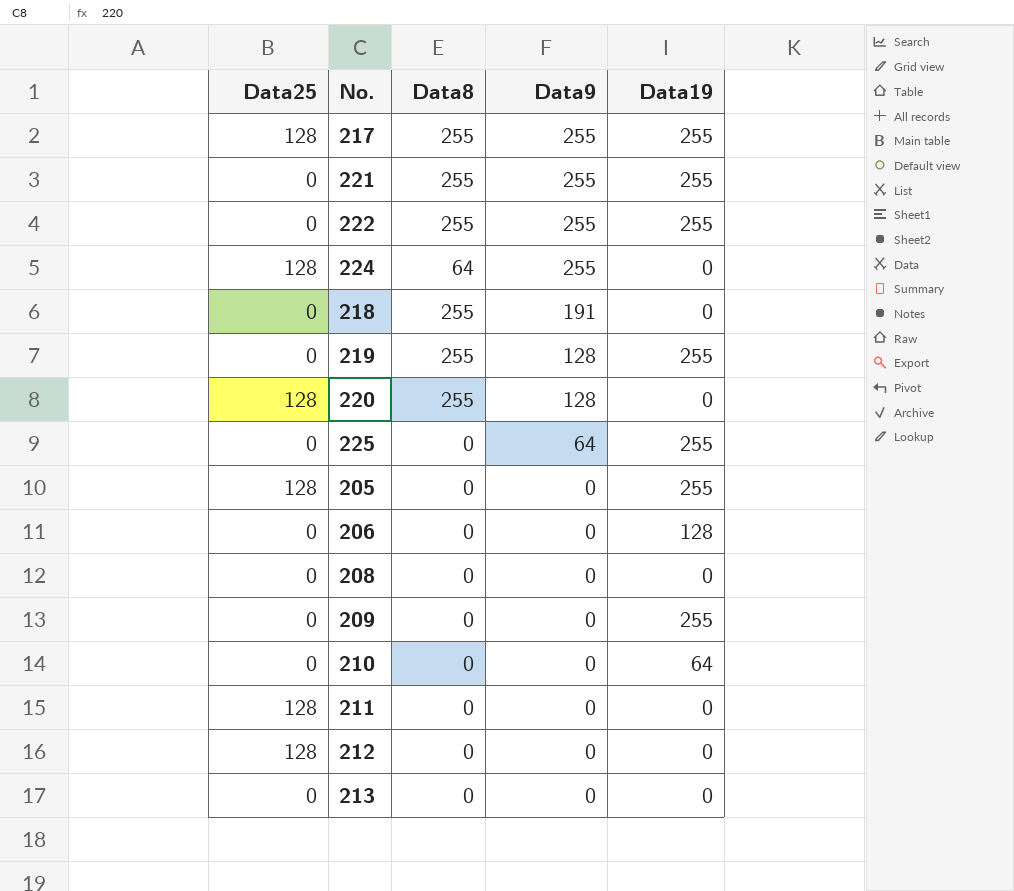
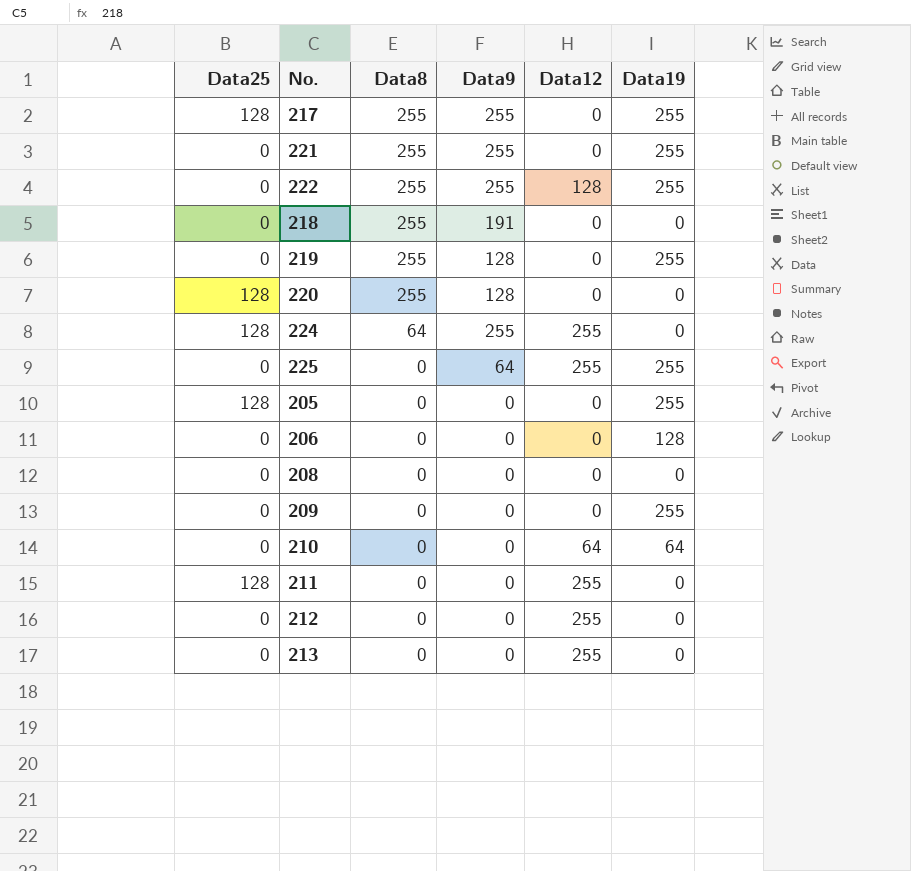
row order: Data9 descending -> Data8 descending
column Data12 | position: none -> 5
212 | Data25: 128 -> 0

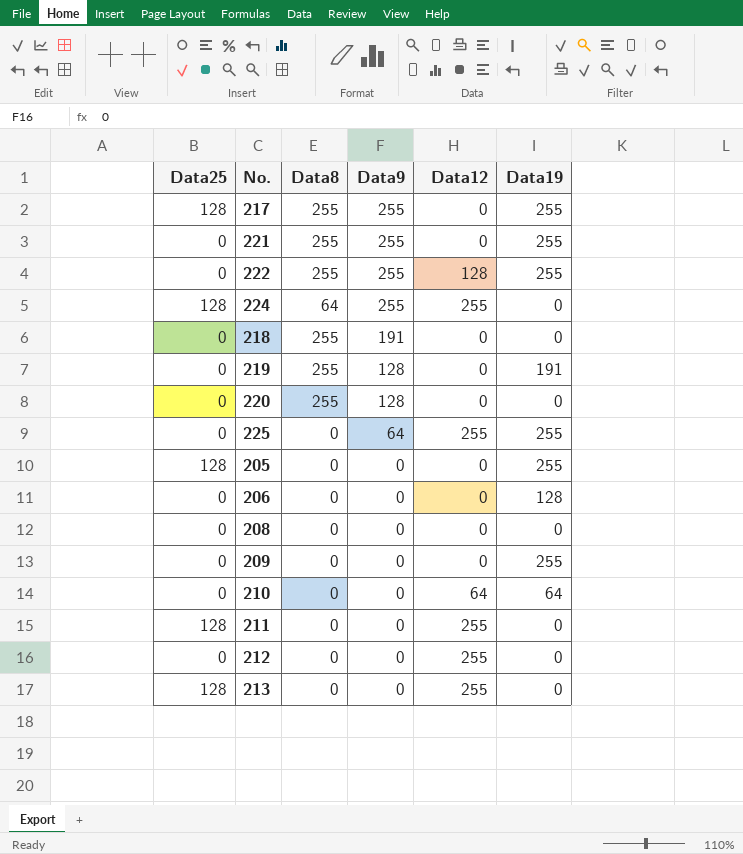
row order: Data8 descending -> Data9 descending
219 | Data19: 255 -> 191
220 | Data25: 128 -> 0
213 | Data25: 0 -> 128

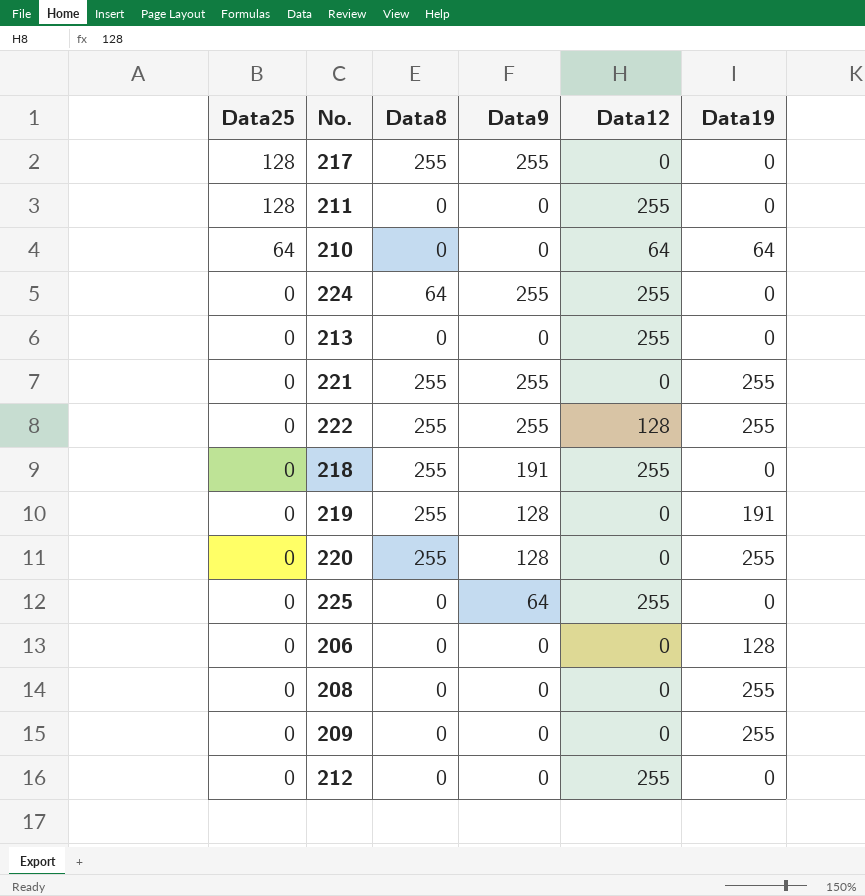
row order: Data9 descending -> Data25 descending
row 205: 128 | 0 | 0 | 0 | 255 -> none
217 | Data19: 255 -> 0
210 | Data25: 0 -> 64
224 | Data25: 128 -> 0
213 | Data25: 128 -> 0
218 | Data12: 0 -> 255
220 | Data19: 0 -> 255
225 | Data19: 255 -> 0
208 | Data19: 0 -> 255

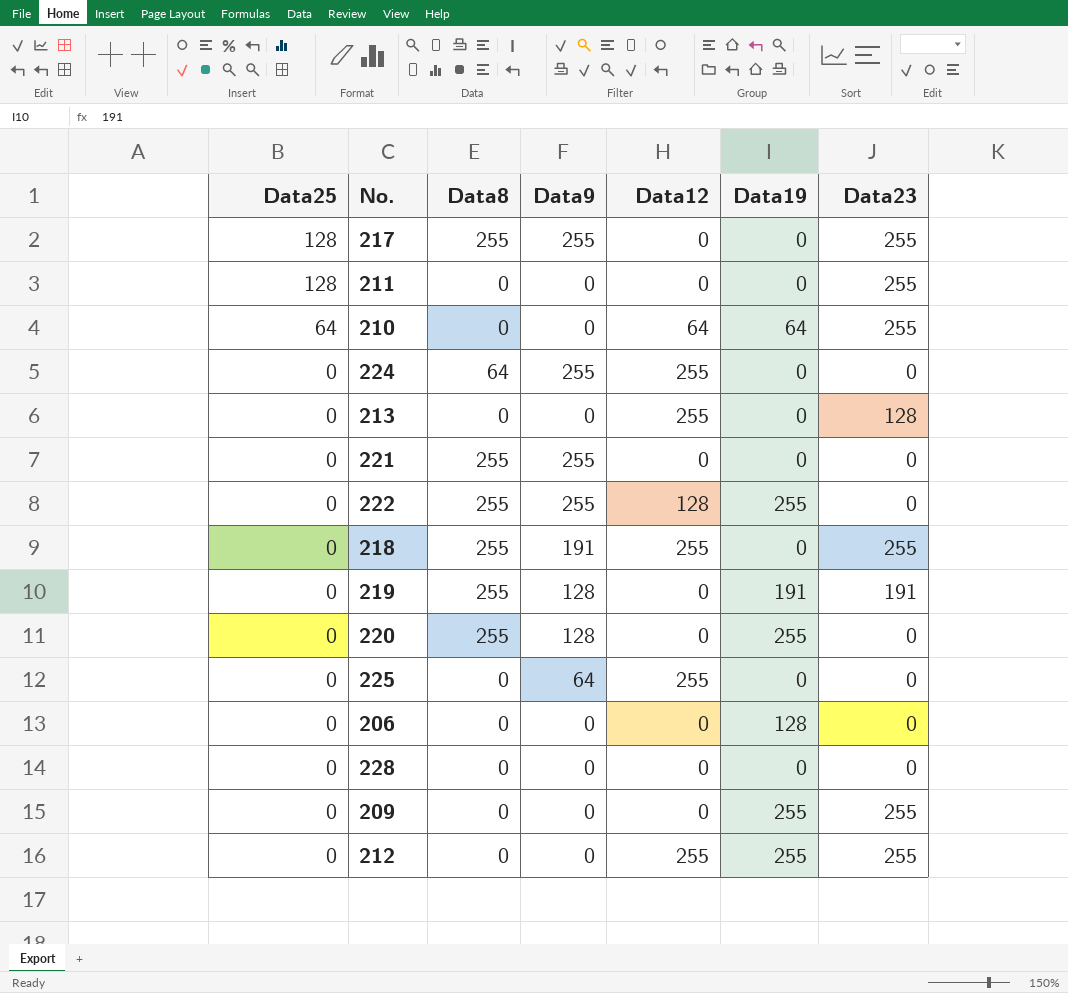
column Data23 | position: none -> 7
row 208: 0 | 0 | 0 | 0 | 255 -> none
211 | Data12: 255 -> 0
221 | Data19: 255 -> 0
row 228: none -> 0 | 0 | 0 | 0 | 0 | 0
212 | Data19: 0 -> 255

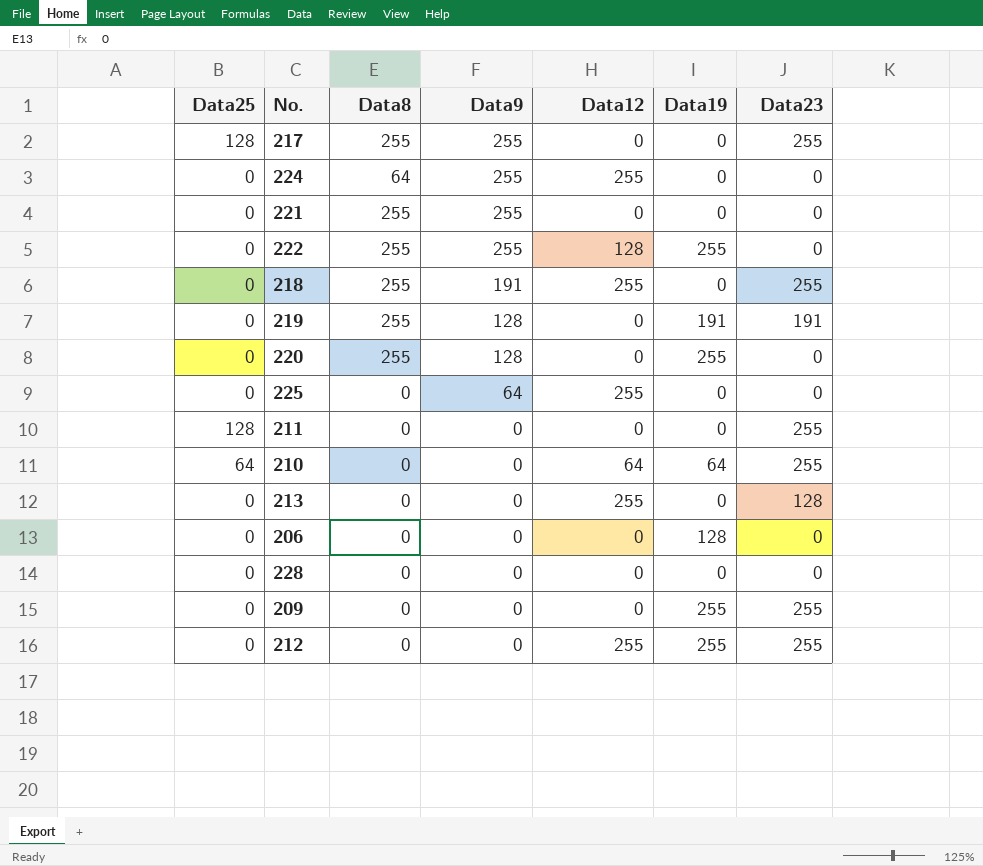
row order: Data25 descending -> Data9 descending

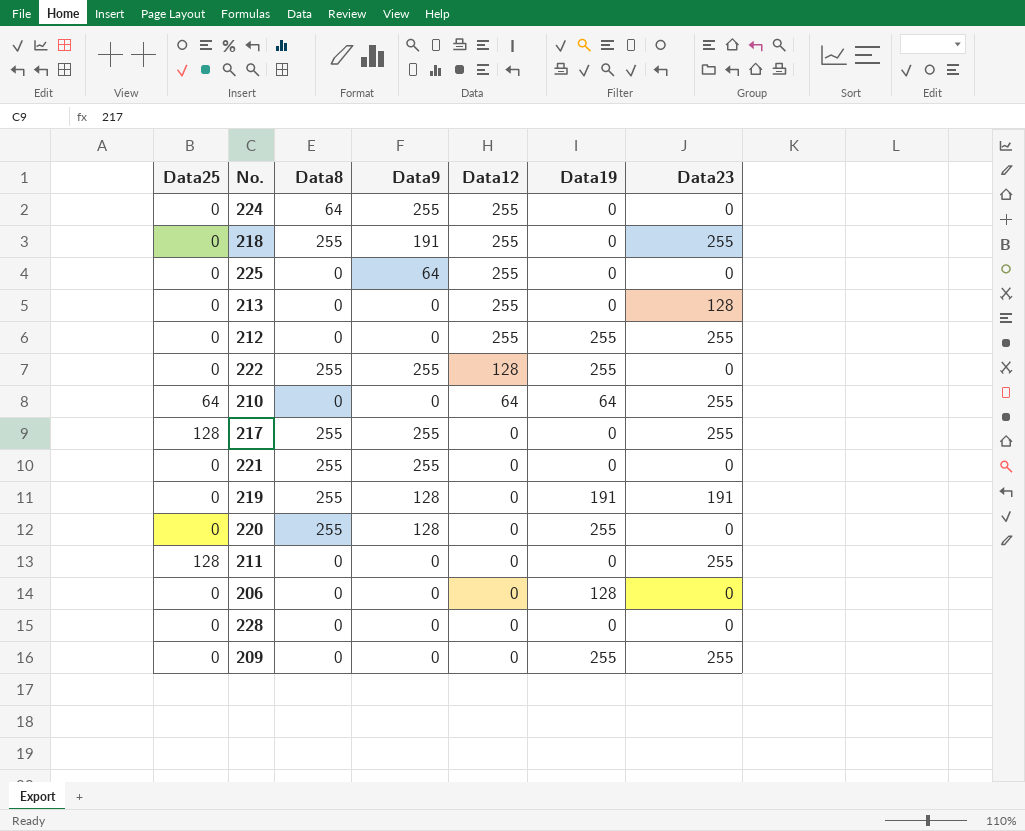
row order: Data9 descending -> Data12 descending

